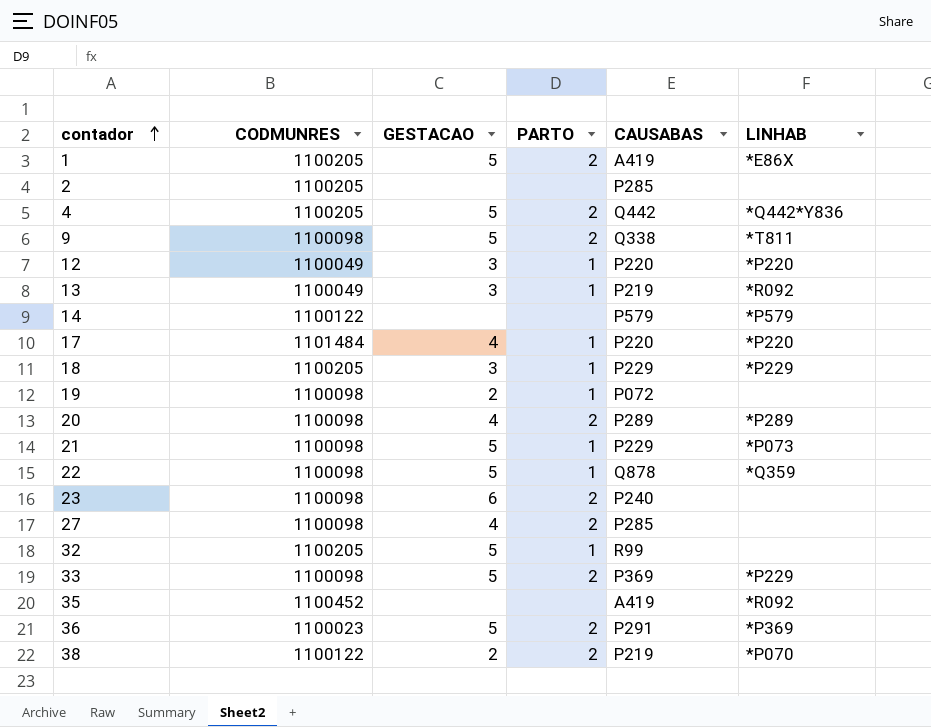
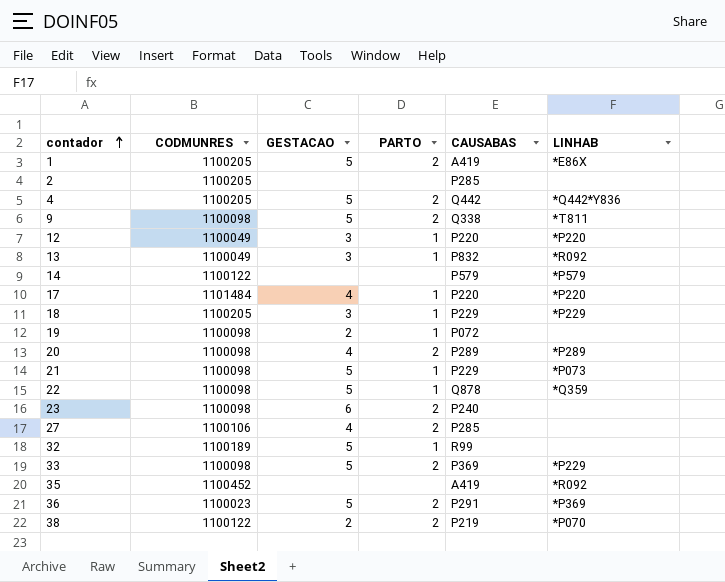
13 | CAUSABAS: P219 -> P832
27 | CODMUNRES: 1100098 -> 1100106
32 | CODMUNRES: 1100205 -> 1100189

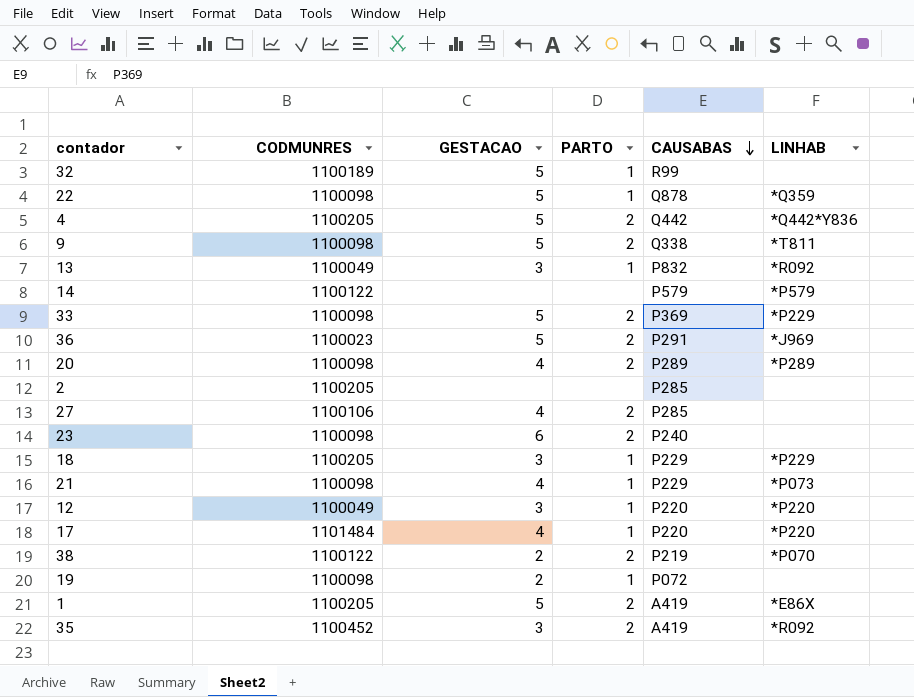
row order: contador ascending -> CAUSABAS descending
36 | LINHAB: *P369 -> *J969
21 | GESTACAO: 5 -> 4
35 | GESTACAO: none -> 3
35 | PARTO: none -> 2

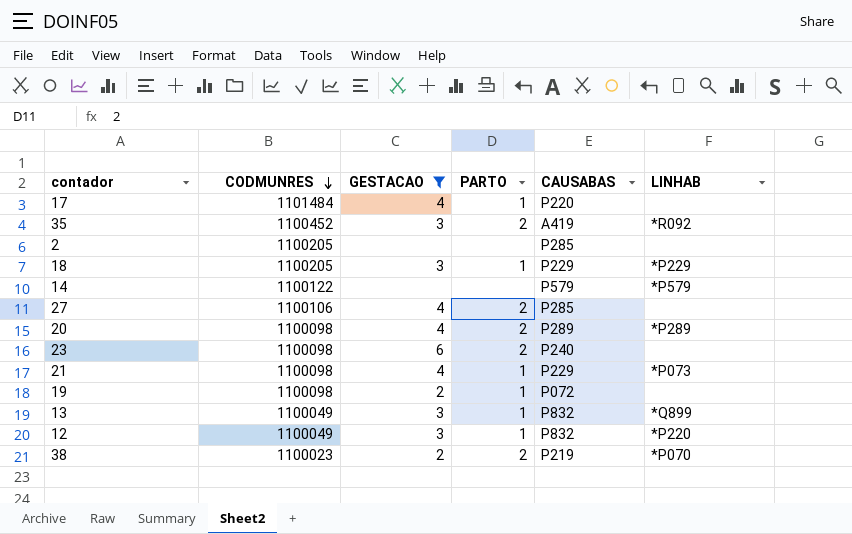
filter: none -> GESTACAO != 5
row order: CAUSABAS descending -> CODMUNRES descending
17 | LINHAB: *P220 -> none
13 | LINHAB: *R092 -> *Q899
12 | CAUSABAS: P220 -> P832
38 | CODMUNRES: 1100122 -> 1100023

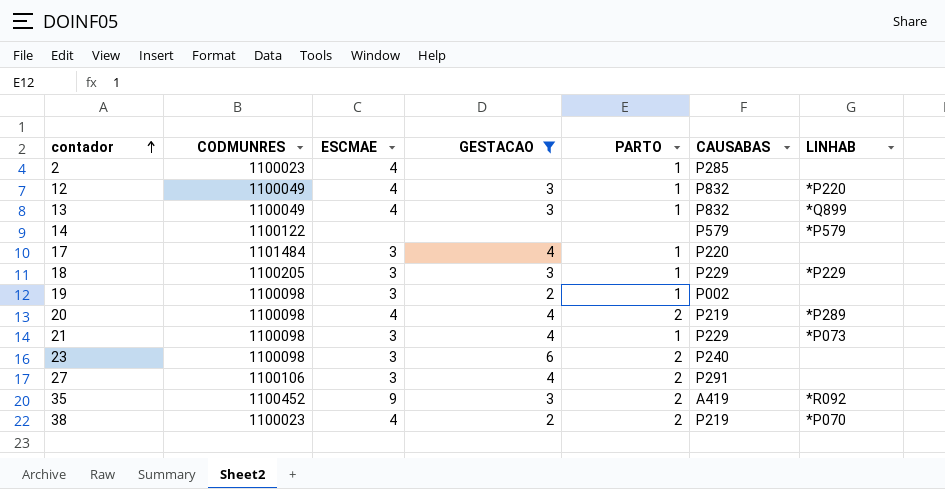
row order: CODMUNRES descending -> contador ascending
column ESCMAE | position: none -> 3
2 | CODMUNRES: 1100205 -> 1100023
2 | PARTO: none -> 1
19 | CAUSABAS: P072 -> P002
20 | CAUSABAS: P289 -> P219
27 | CAUSABAS: P285 -> P291

